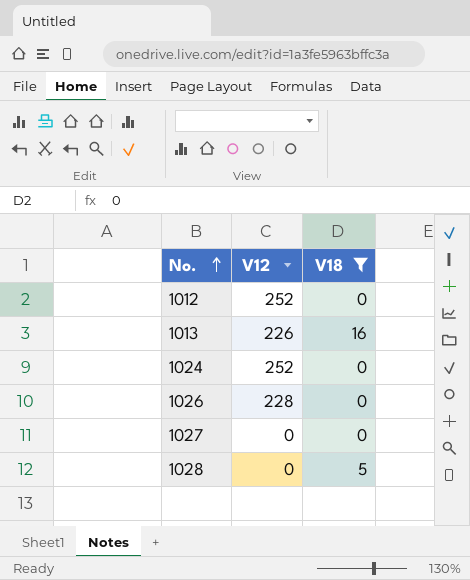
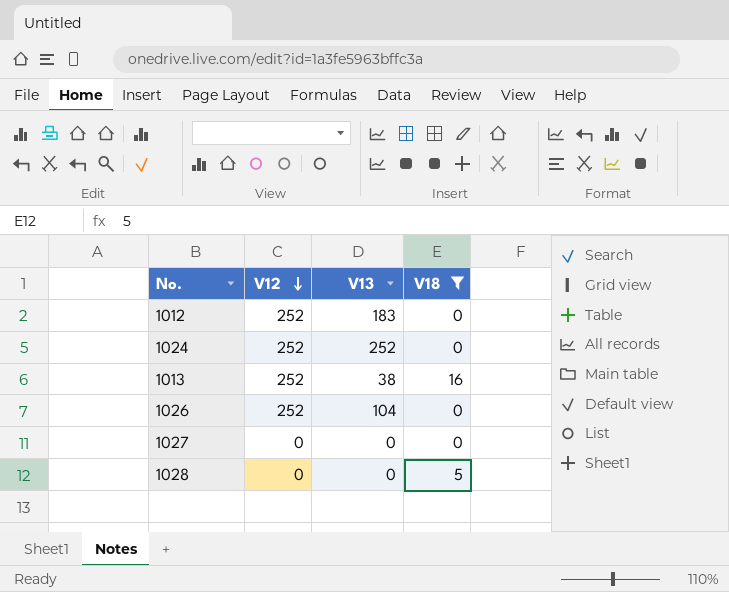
row order: No. ascending -> V12 descending
column V13 | position: none -> 3
1013 | V12: 226 -> 252
1026 | V12: 228 -> 252

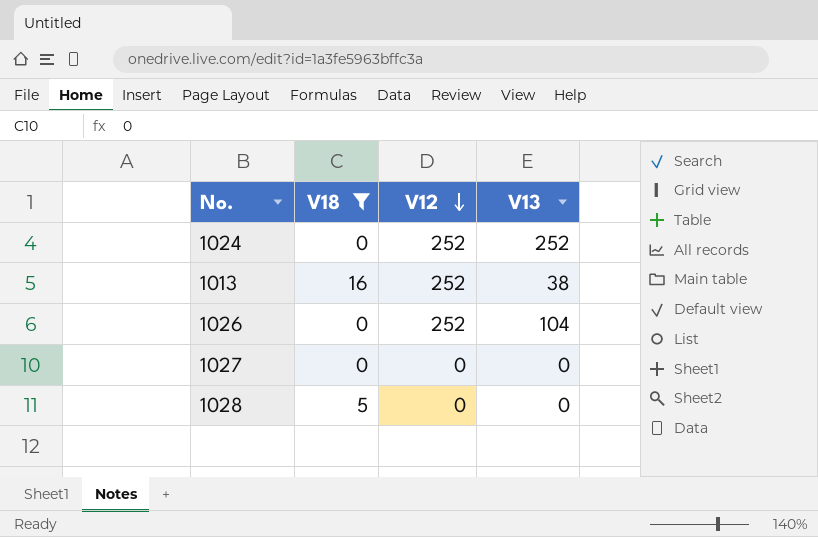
column V18 | position: 4 -> 2
row 1012: 252 | 183 | 0 -> none

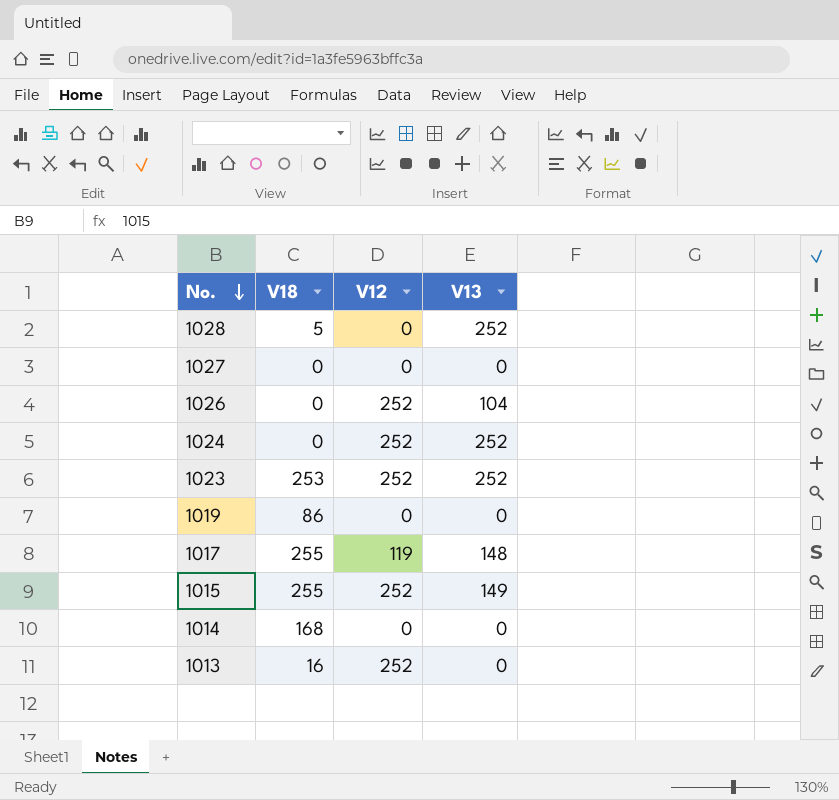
filter: V18 <= 16 -> none
row order: V12 descending -> No. descending
1028 | V13: 0 -> 252
1013 | V13: 38 -> 0

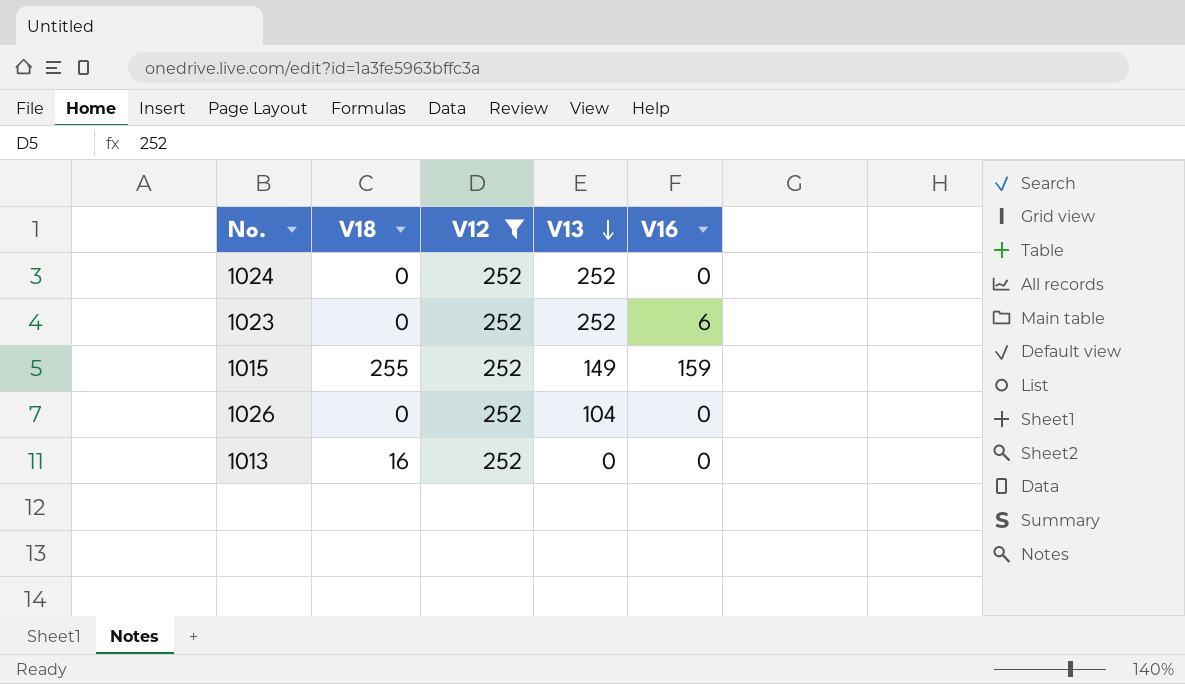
filter: none -> V12 = 252
row order: No. descending -> V13 descending
column V16 | position: none -> 5
1023 | V18: 253 -> 0

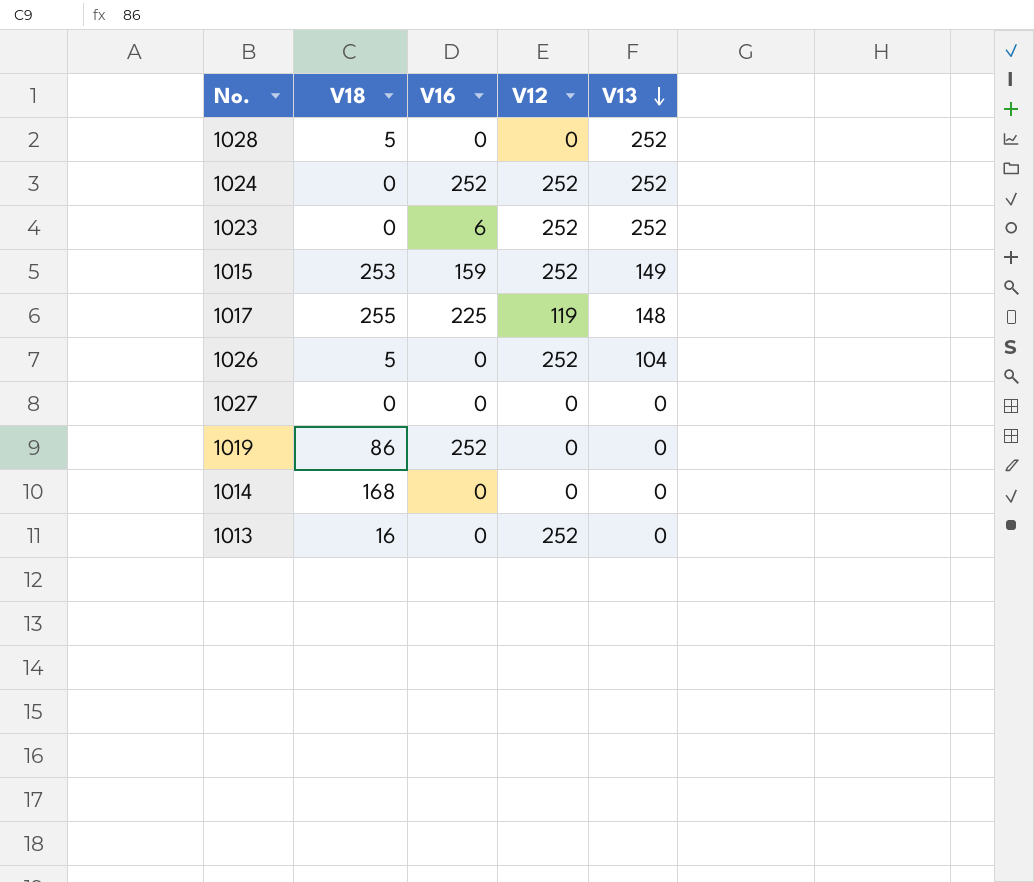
filter: V12 = 252 -> none
column V16 | position: 5 -> 3
1024 | V16: 0 -> 252
1015 | V18: 255 -> 253
1026 | V18: 0 -> 5

